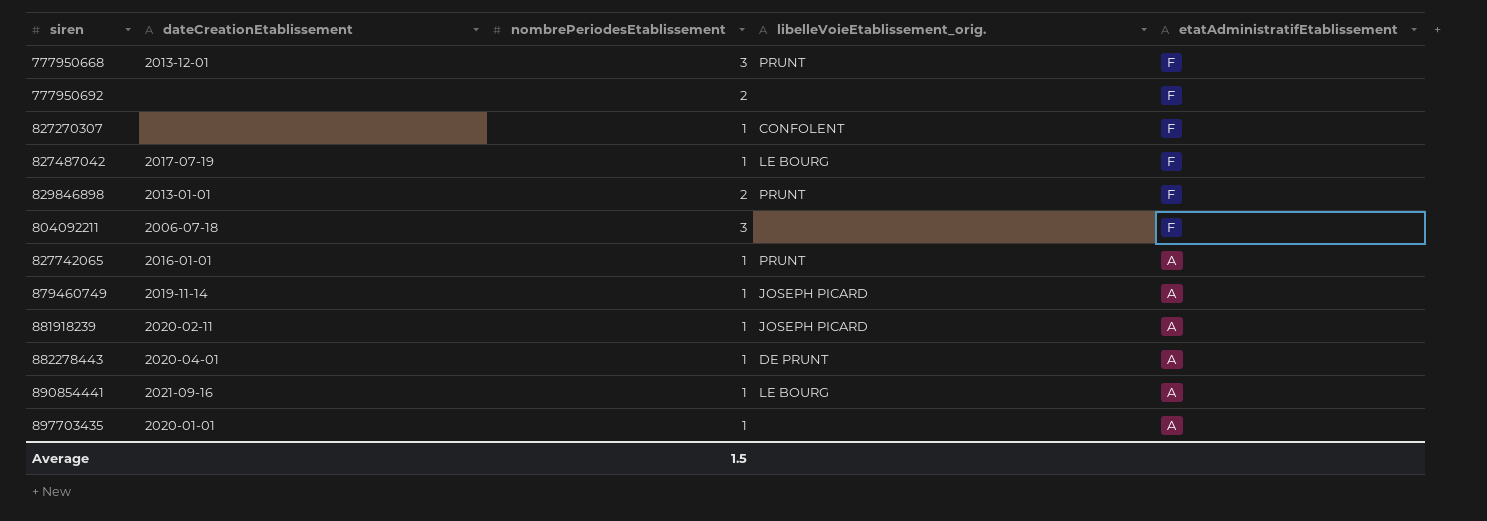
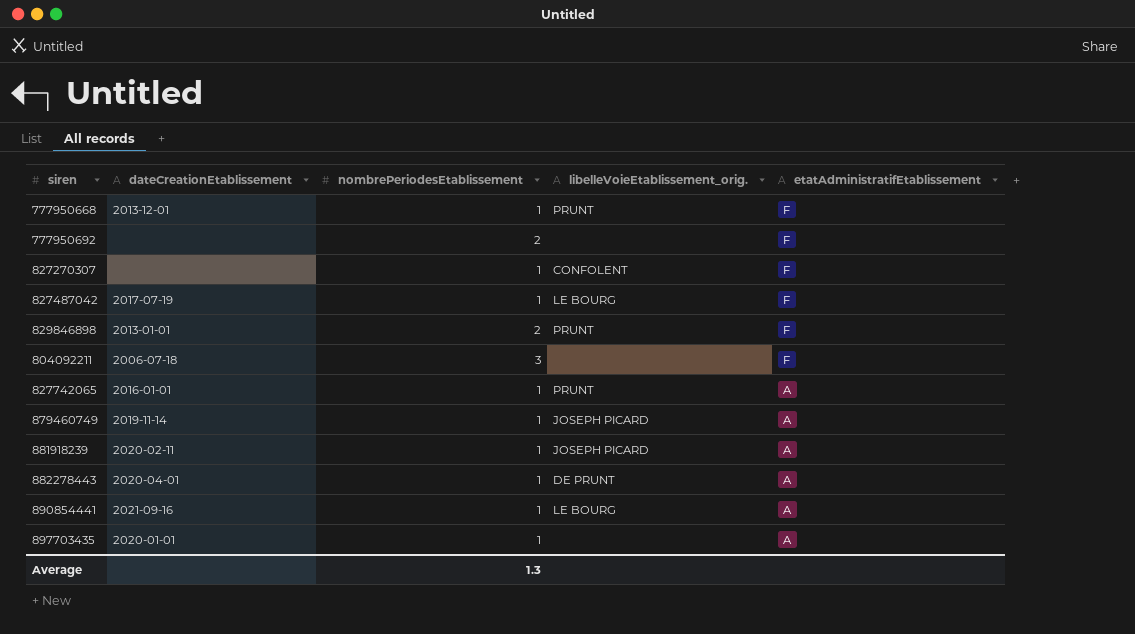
777950668 | nombrePeriodesEtablissement: 3 -> 1
Average | nombrePeriodesEtablissement: 1.5 -> 1.3

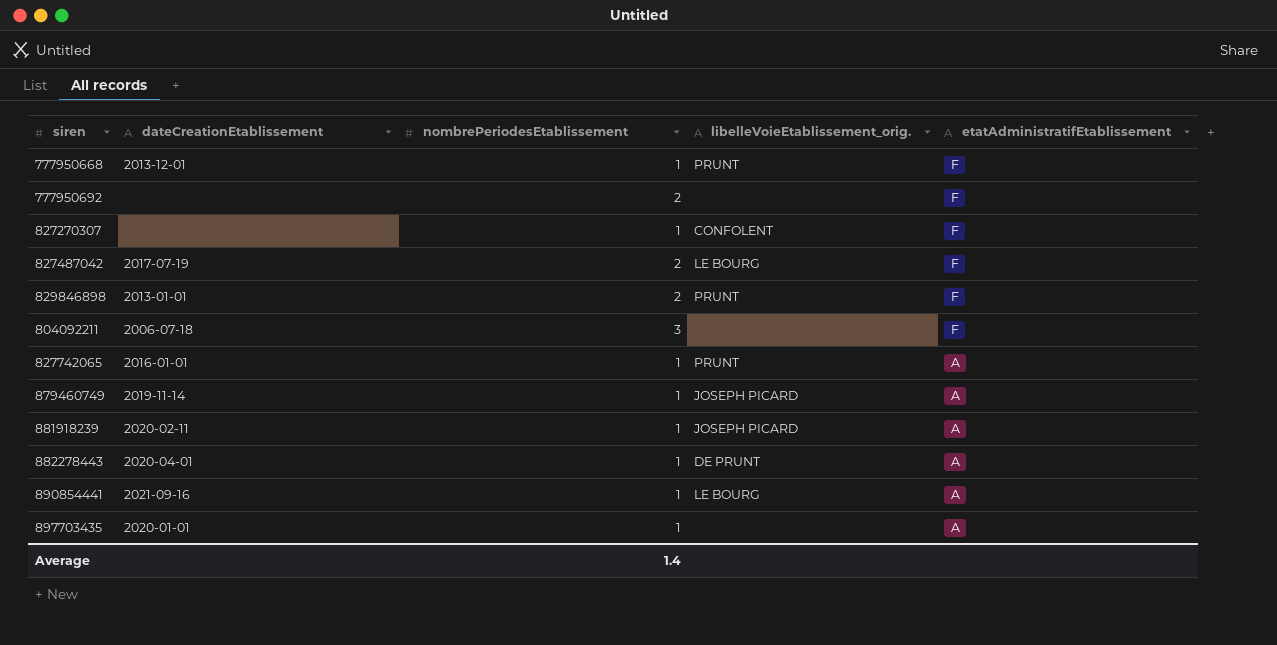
827487042 | nombrePeriodesEtablissement: 1 -> 2
Average | nombrePeriodesEtablissement: 1.3 -> 1.4

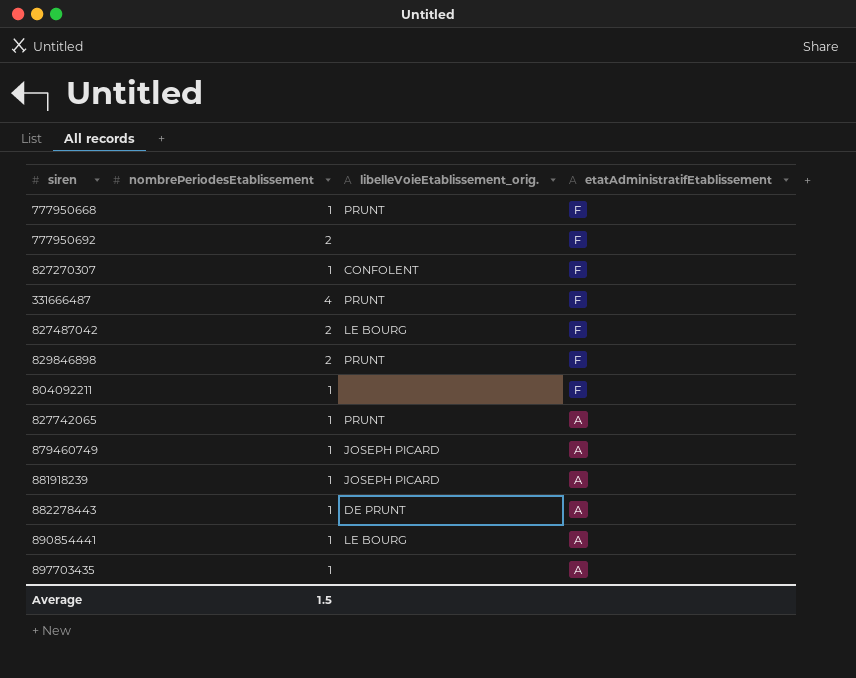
column dateCreationEtablissement | position: 2 -> none
row 331666487: none -> 4 | PRUNT | F
804092211 | nombrePeriodesEtablissement: 3 -> 1
Average | nombrePeriodesEtablissement: 1.4 -> 1.5

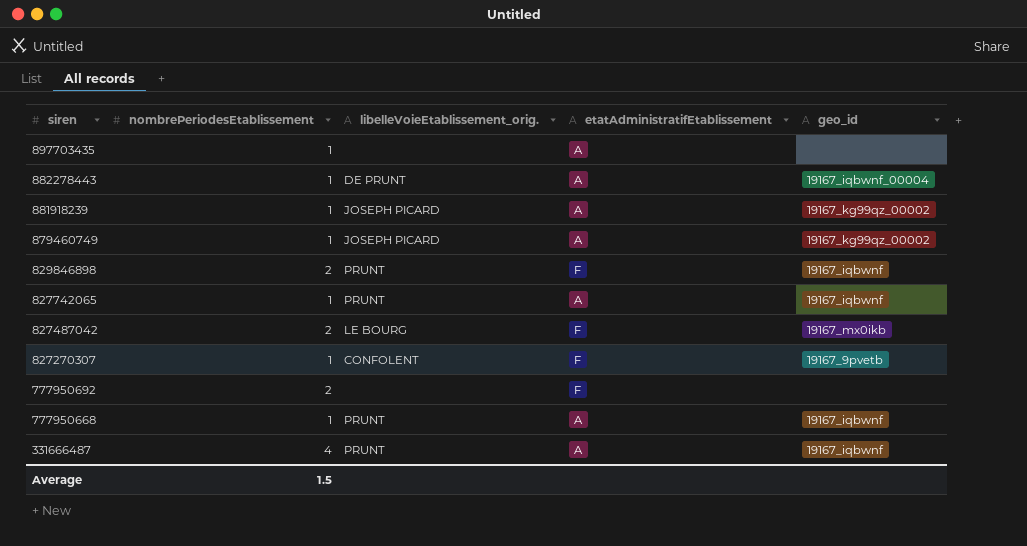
row order: etatAdministratifEtablissement descending -> siren descending
column geo_id | position: none -> 5
row 804092211: 1 | none | F -> none
row 890854441: 1 | LE BOURG | A -> none
777950668 | etatAdministratifEtablissement: F -> A
331666487 | etatAdministratifEtablissement: F -> A

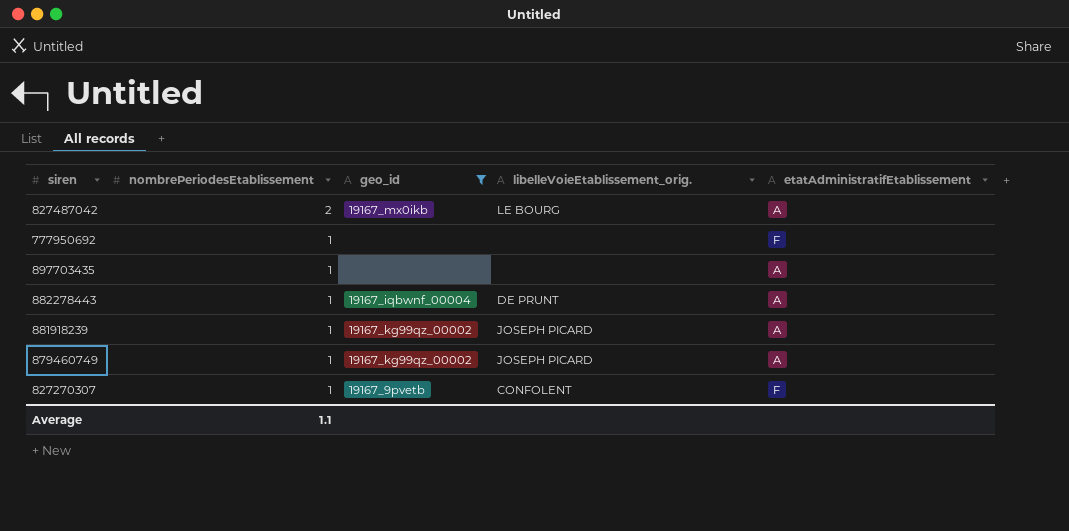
filter: none -> geo_id != 19167_iqbwnf
row order: siren descending -> nombrePeriodesEtablissement descending
column geo_id | position: 5 -> 3
827487042 | etatAdministratifEtablissement: F -> A
777950692 | nombrePeriodesEtablissement: 2 -> 1
Average | nombrePeriodesEtablissement: 1.5 -> 1.1

